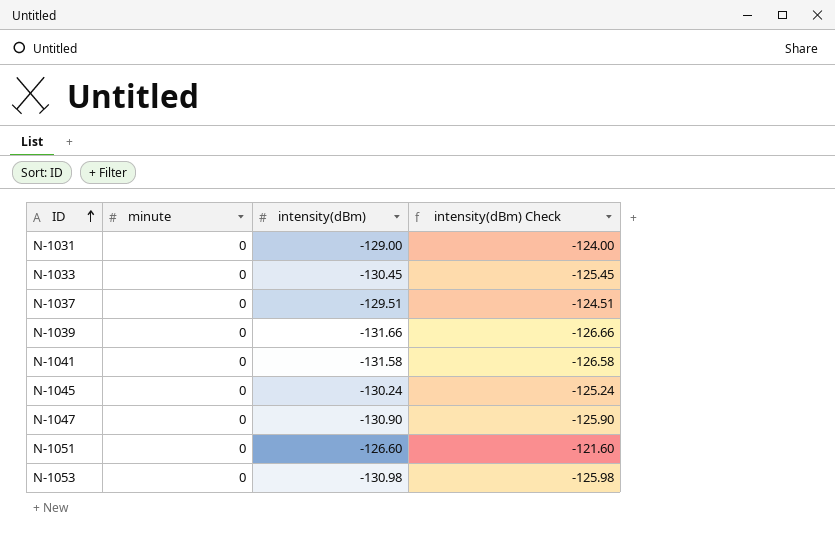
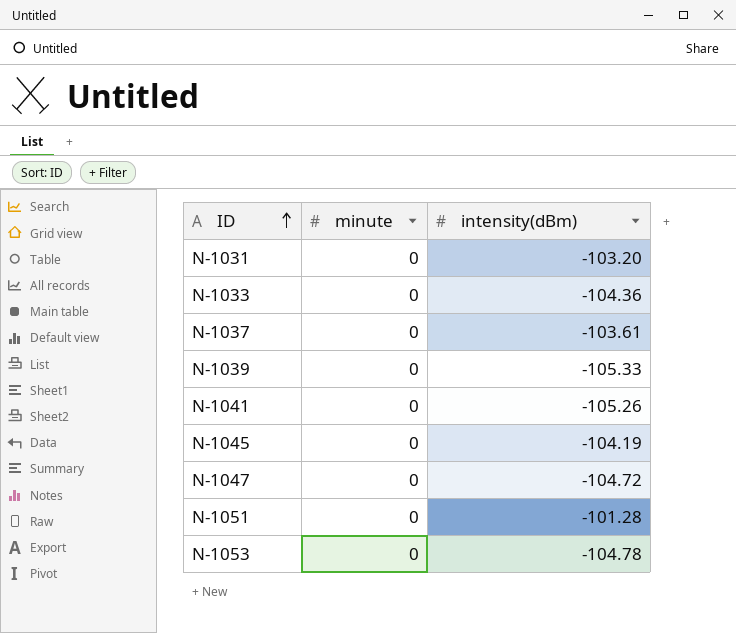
column intensity(dBm) Check | formula: [intensity(dBm)] + 5 -> none
N-1031 | intensity(dBm): -129.00 -> -103.20
N-1033 | intensity(dBm): -130.45 -> -104.36
N-1037 | intensity(dBm): -129.51 -> -103.61
N-1039 | intensity(dBm): -131.66 -> -105.33
N-1041 | intensity(dBm): -131.58 -> -105.26
N-1045 | intensity(dBm): -130.24 -> -104.19
N-1047 | intensity(dBm): -130.90 -> -104.72
N-1051 | intensity(dBm): -126.60 -> -101.28
N-1053 | intensity(dBm): -130.98 -> -104.78

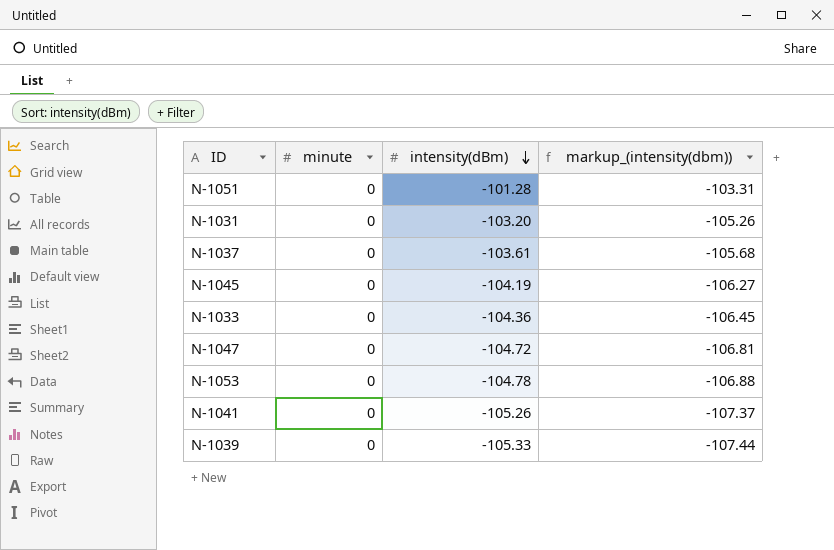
row order: ID ascending -> intensity(dBm) descending
column markup_(intensity(dbm)) | formula: none -> [intensity(dBm)] * 1.02

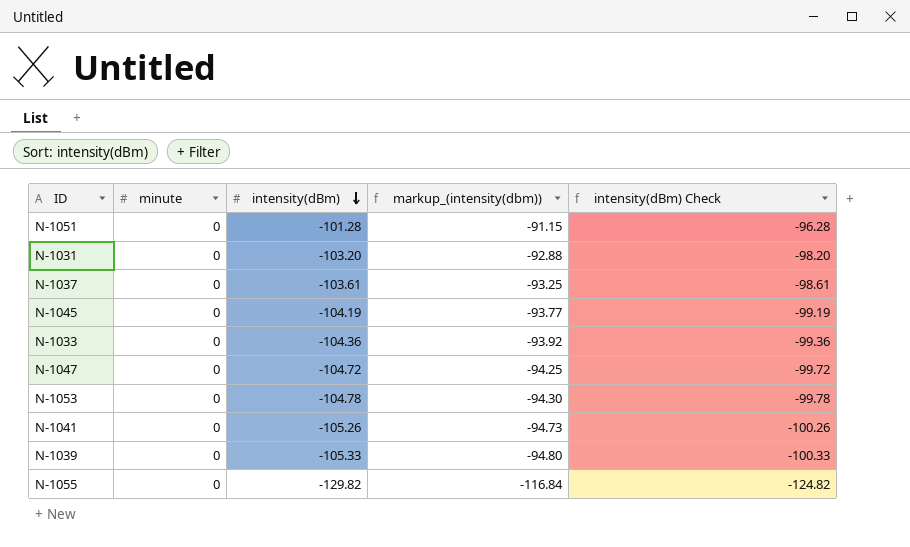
column markup_(intensity(dbm)) | formula: [intensity(dBm)] * 1.02 -> [intensity(dBm)] * 0.9
column intensity(dBm) Check | formula: none -> [intensity(dBm)] + 5
row N-1055: none -> 0 | -129.82 | -116.84 | -124.82

